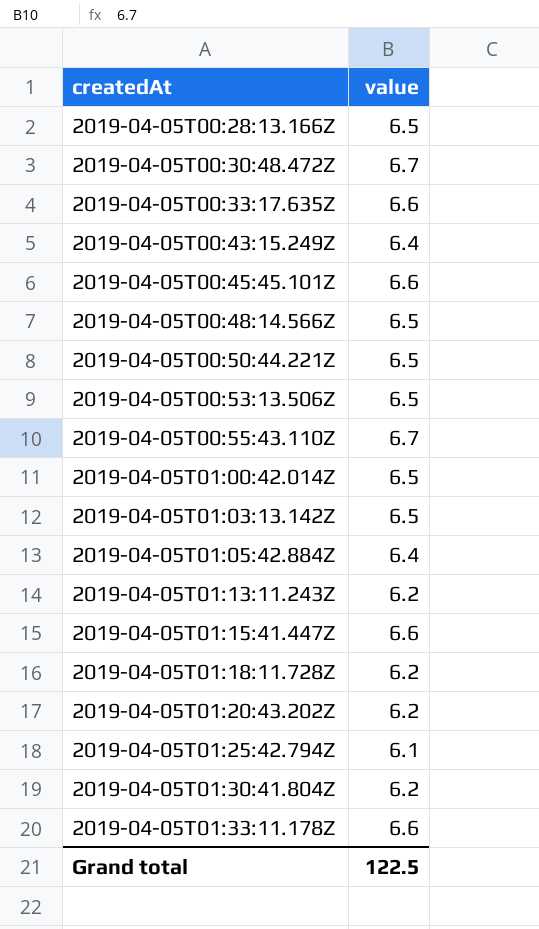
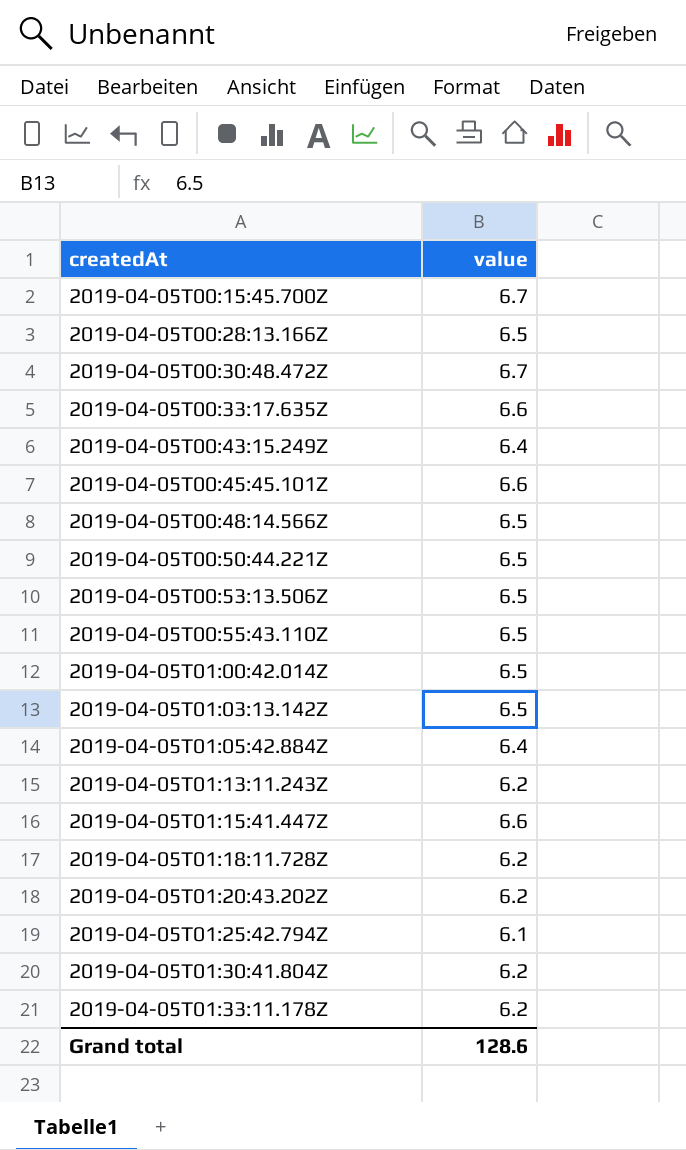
row 2019-04-05T00:15:45.700Z: none -> 6.7
2019-04-05T00:55:43.110Z | value: 6.7 -> 6.5
2019-04-05T01:33:11.178Z | value: 6.6 -> 6.2
Grand total | value: 122.5 -> 128.6

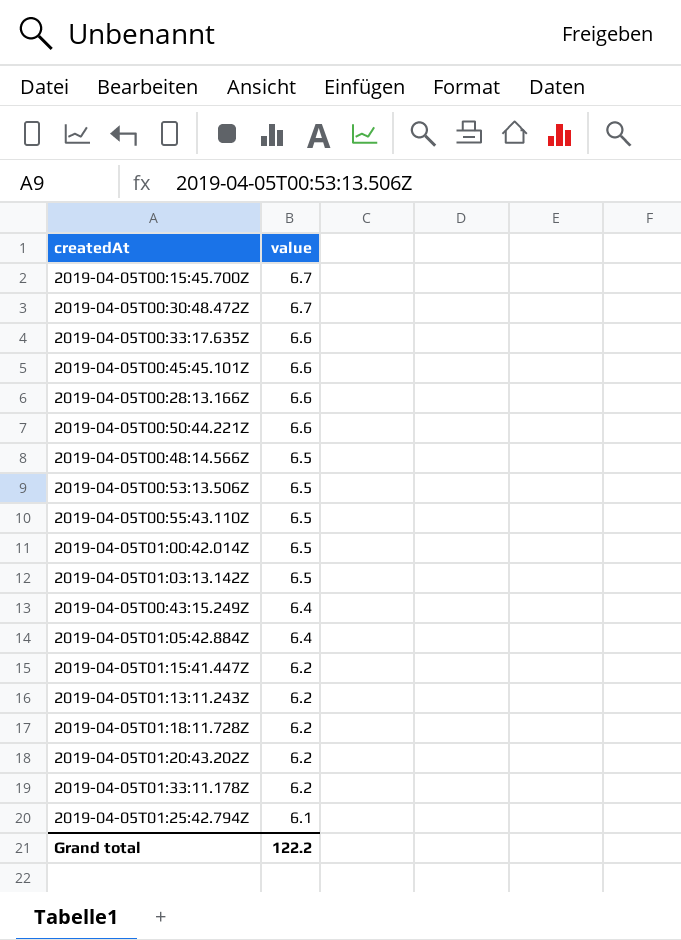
row order: createdAt ascending -> value descending
row 2019-04-05T01:30:41.804Z: 6.2 -> none
2019-04-05T00:28:13.166Z | value: 6.5 -> 6.6
2019-04-05T00:50:44.221Z | value: 6.5 -> 6.6
2019-04-05T01:15:41.447Z | value: 6.6 -> 6.2
Grand total | value: 128.6 -> 122.2

